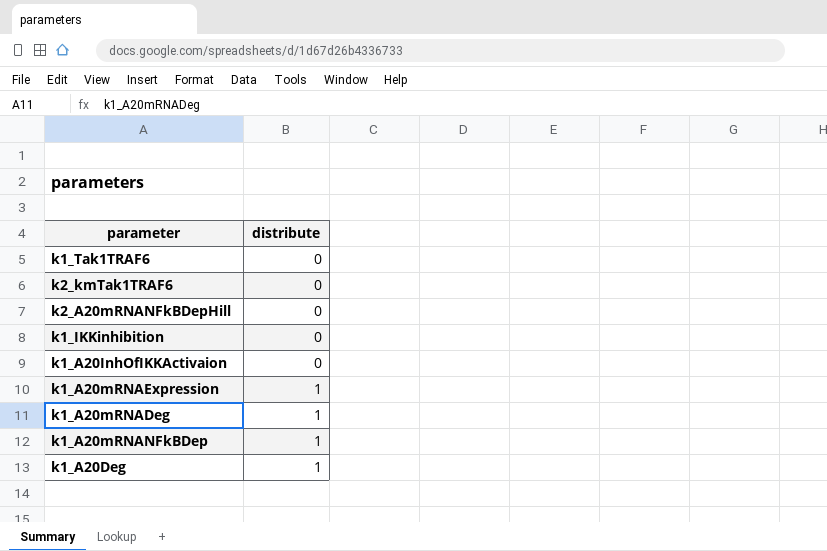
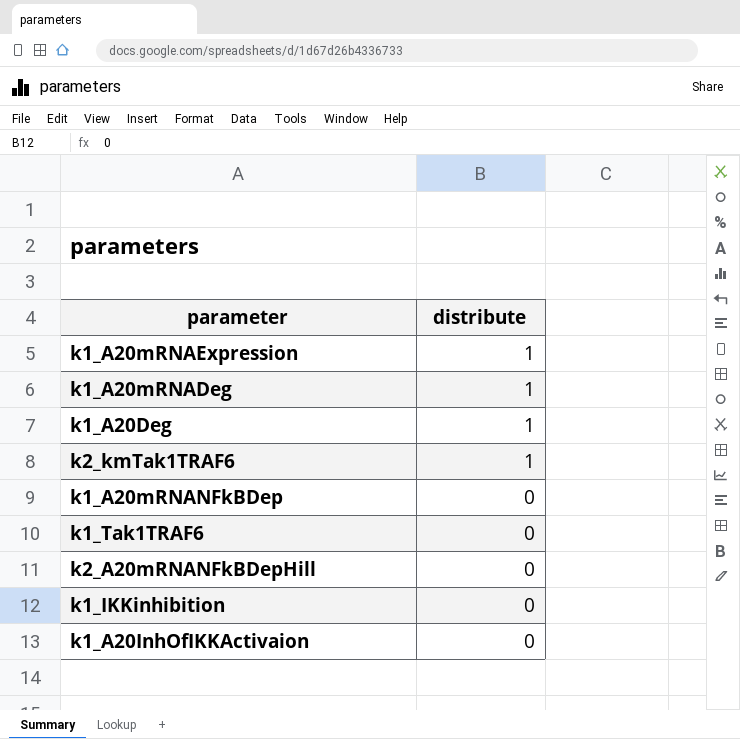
row order: distribute ascending -> distribute descending
k2_kmTak1TRAF6 | distribute: 0 -> 1
k1_A20mRNANFkBDep | distribute: 1 -> 0

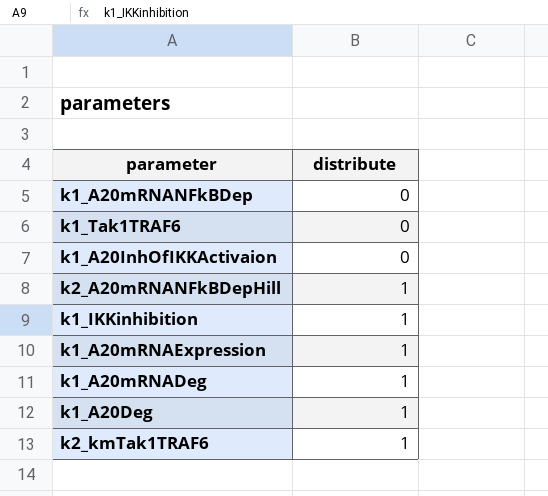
row order: distribute descending -> distribute ascending
k2_A20mRNANFkBDepHill | distribute: 0 -> 1
k1_IKKinhibition | distribute: 0 -> 1

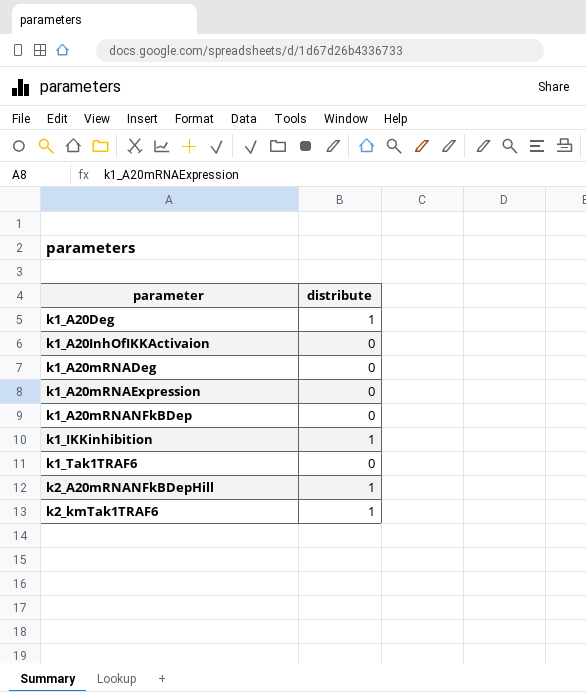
row order: distribute ascending -> parameter ascending
k1_A20mRNADeg | distribute: 1 -> 0
k1_A20mRNAExpression | distribute: 1 -> 0

